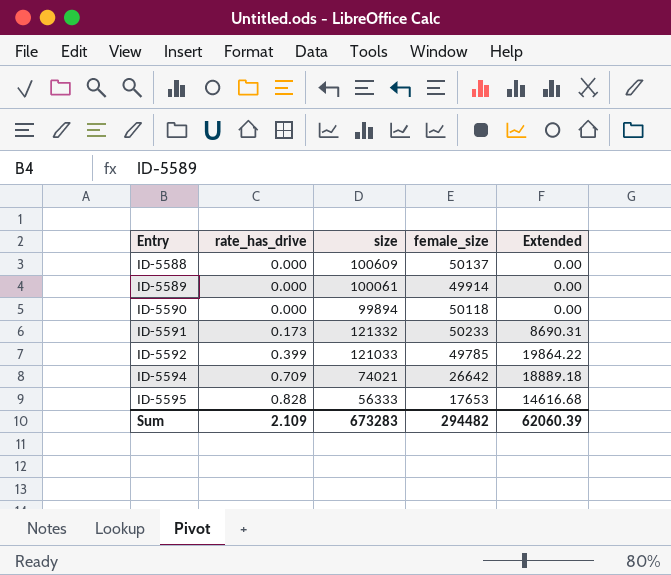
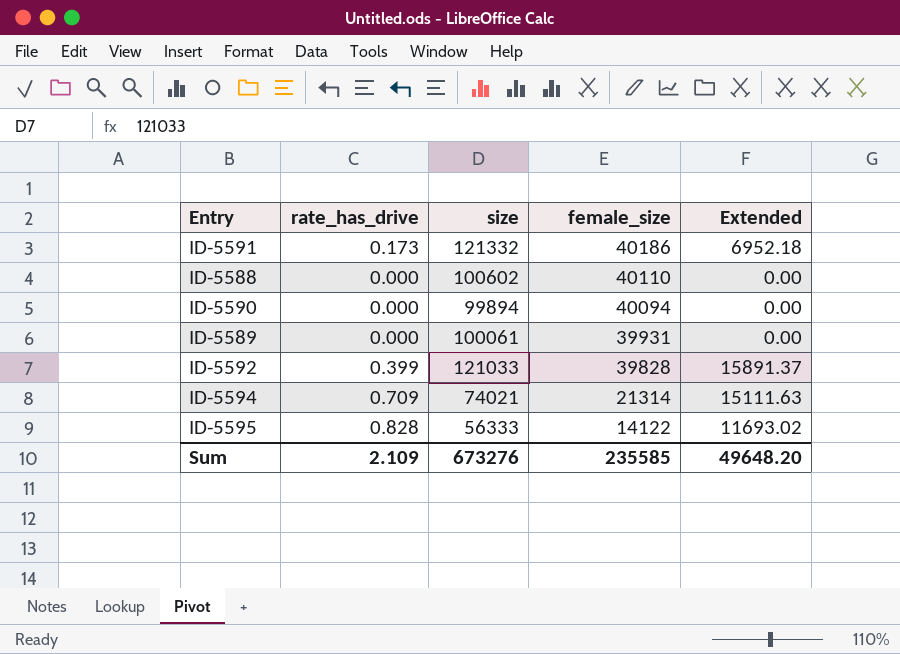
row order: Entry ascending -> female_size descending
ID-5591 | female_size: 50233 -> 40186
ID-5591 | Extended: 8690.31 -> 6952.18
ID-5588 | size: 100609 -> 100602
ID-5588 | female_size: 50137 -> 40110
ID-5590 | female_size: 50118 -> 40094
ID-5589 | female_size: 49914 -> 39931
ID-5592 | female_size: 49785 -> 39828
ID-5592 | Extended: 19864.22 -> 15891.37
ID-5594 | female_size: 26642 -> 21314
ID-5594 | Extended: 18889.18 -> 15111.63
ID-5595 | female_size: 17653 -> 14122
ID-5595 | Extended: 14616.68 -> 11693.02
Sum | size: 673283 -> 673276
Sum | female_size: 294482 -> 235585
Sum | Extended: 62060.39 -> 49648.20

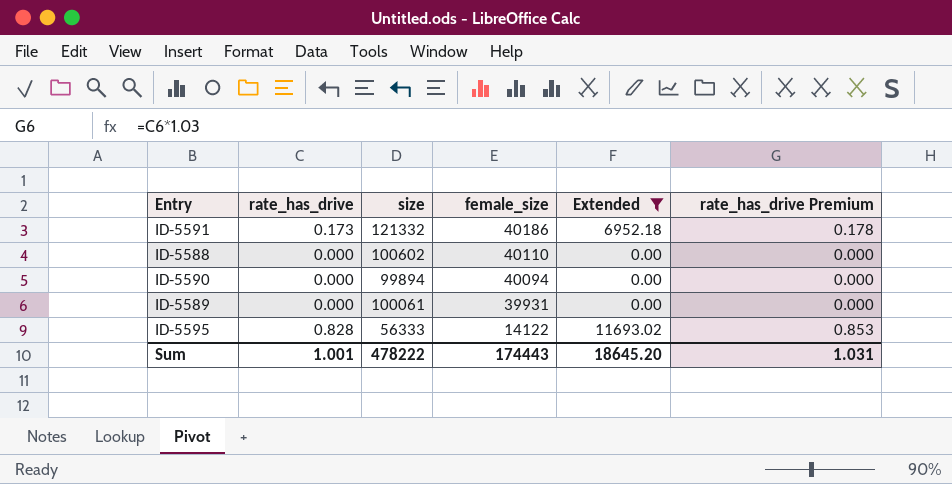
filter: none -> Extended <= 11693.02
column rate_has_drive Premium | formula: none -> [rate_has_drive] * 1.03
Sum | rate_has_drive: 2.109 -> 1.001
Sum | size: 673276 -> 478222
Sum | female_size: 235585 -> 174443
Sum | Extended: 49648.20 -> 18645.20

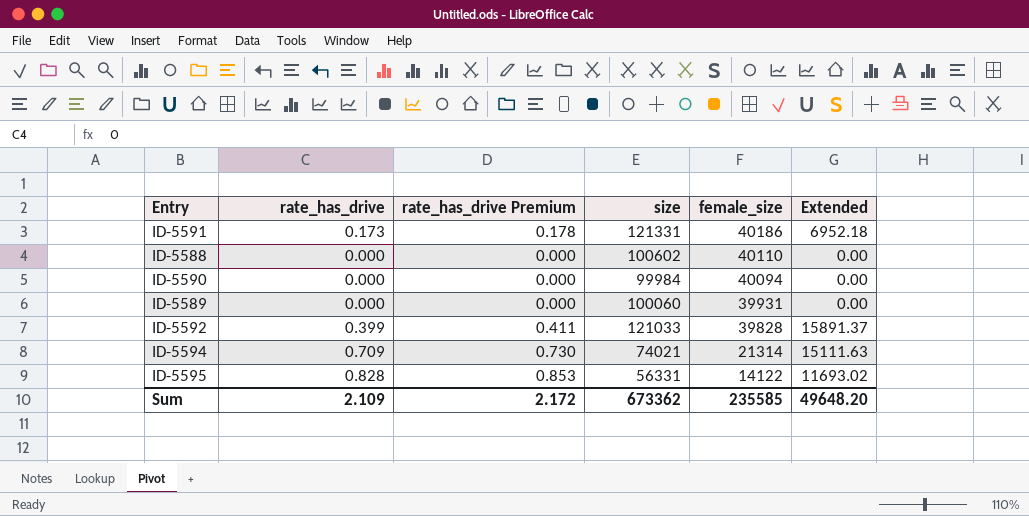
filter: Extended <= 11693.02 -> none
column rate_has_drive Premium | position: 6 -> 3
ID-5591 | size: 121332 -> 121331
ID-5590 | size: 99894 -> 99984
ID-5589 | size: 100061 -> 100060
ID-5595 | size: 56333 -> 56331
Sum | rate_has_drive: 1.001 -> 2.109
Sum | rate_has_drive Premium: 1.031 -> 2.172
Sum | size: 478222 -> 673362
Sum | female_size: 174443 -> 235585
Sum | Extended: 18645.20 -> 49648.20

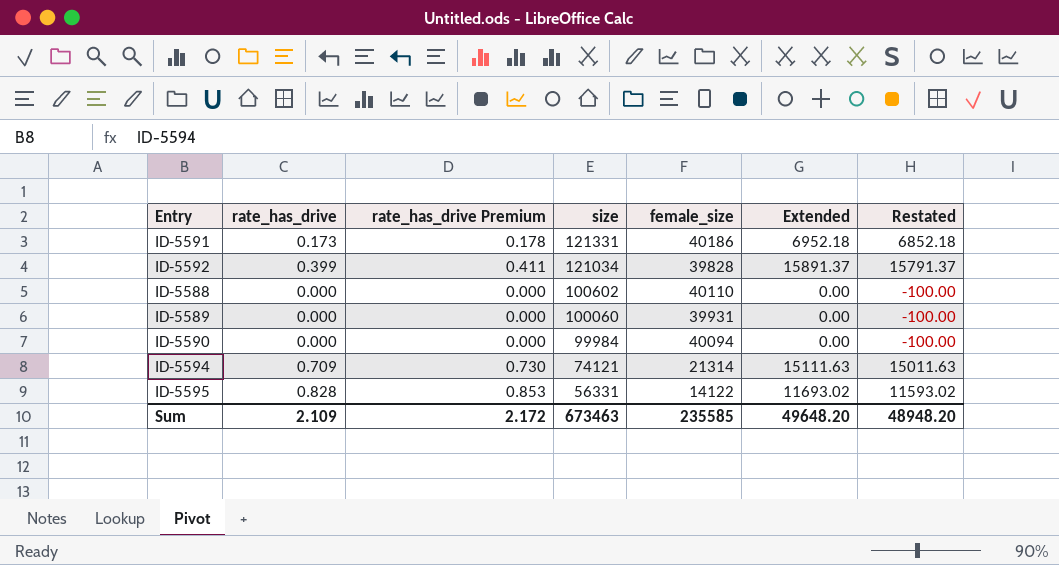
row order: female_size descending -> size descending
column Restated | formula: none -> [Extended] - 100
ID-5592 | size: 121033 -> 121034
ID-5594 | size: 74021 -> 74121
Sum | size: 673362 -> 673463

